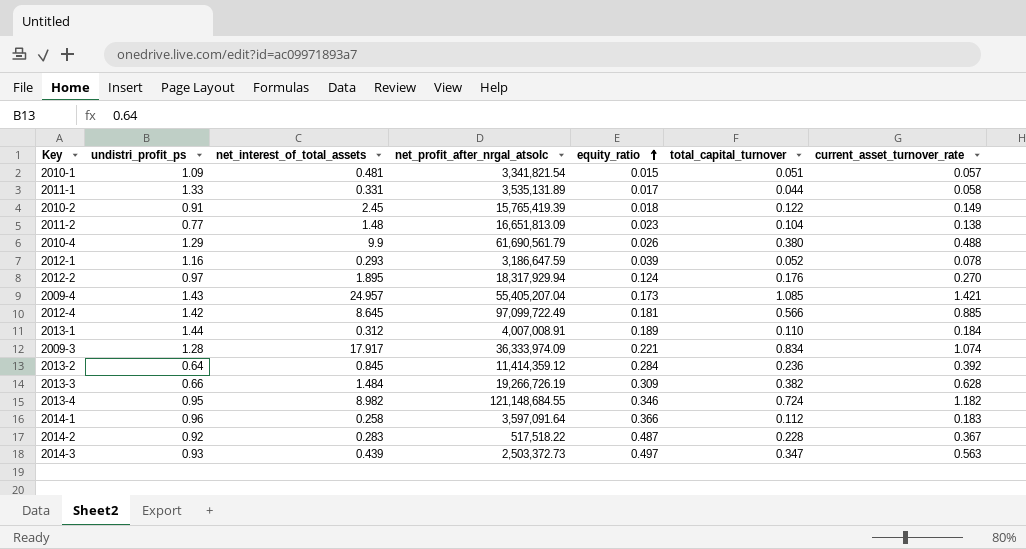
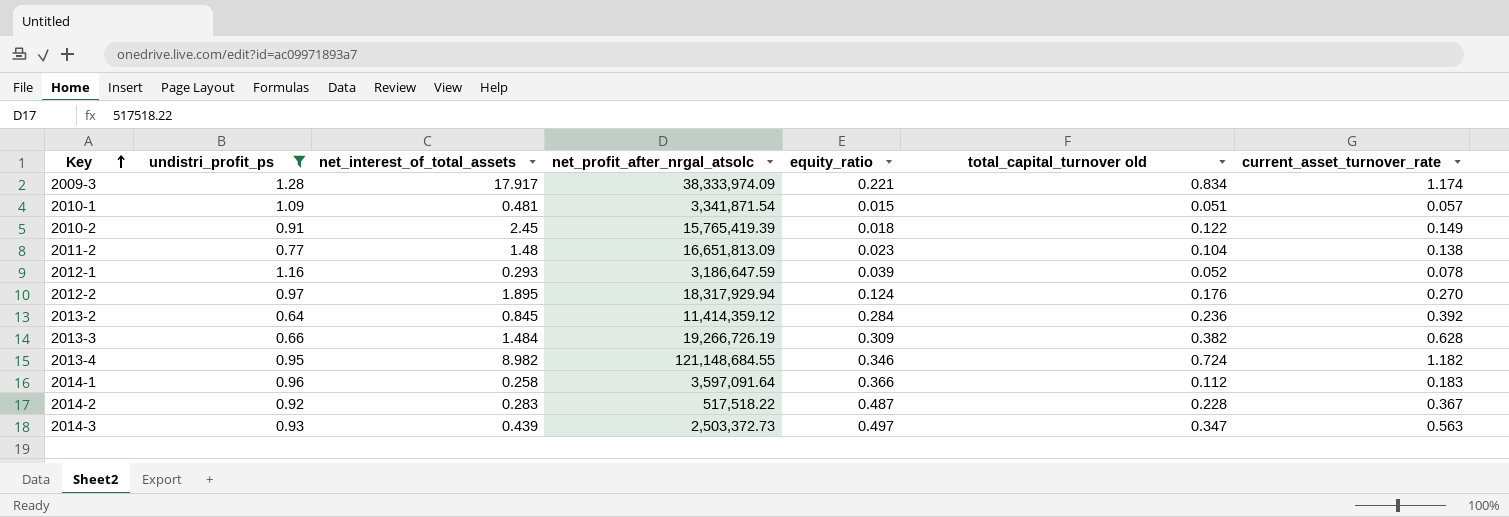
filter: none -> undistri_profit_ps <= 1.28
row order: equity_ratio ascending -> Key ascending
column name: total_capital_turnover -> total_capital_turnover old
2009-3 | net_profit_after_nrgal_atsolc: 36,333,974.09 -> 38,333,974.09
2009-3 | current_asset_turnover_rate: 1.074 -> 1.174
2010-1 | net_profit_after_nrgal_atsolc: 3,341,821.54 -> 3,341,871.54

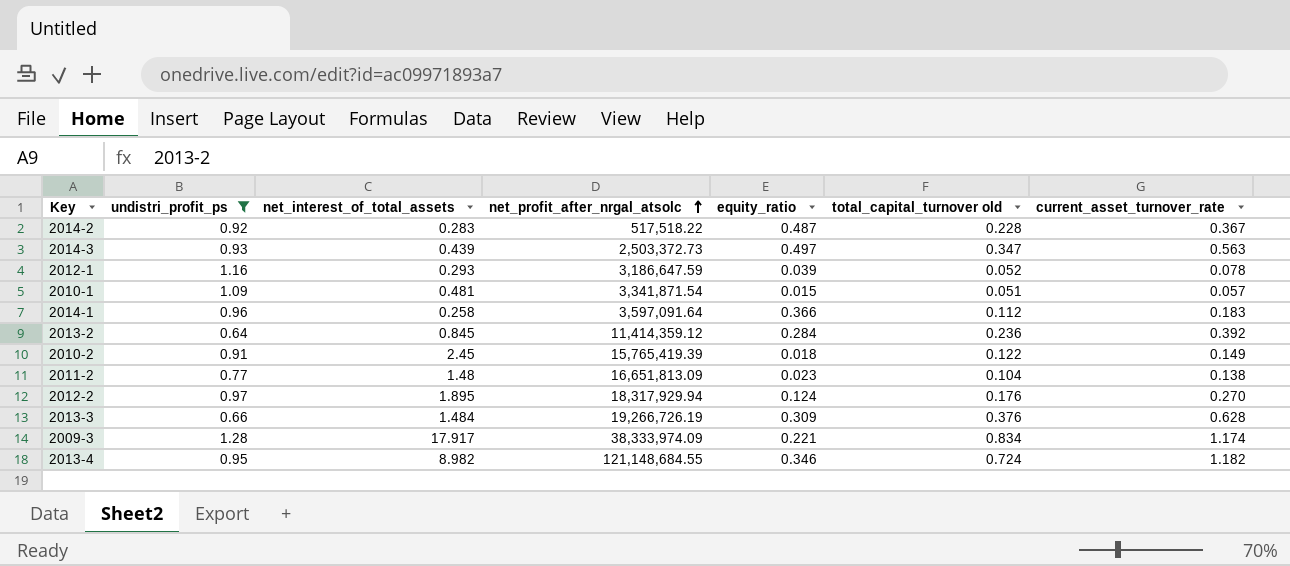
row order: Key ascending -> net_profit_after_nrgal_atsolc ascending
2013-3 | total_capital_turnover old: 0.382 -> 0.376

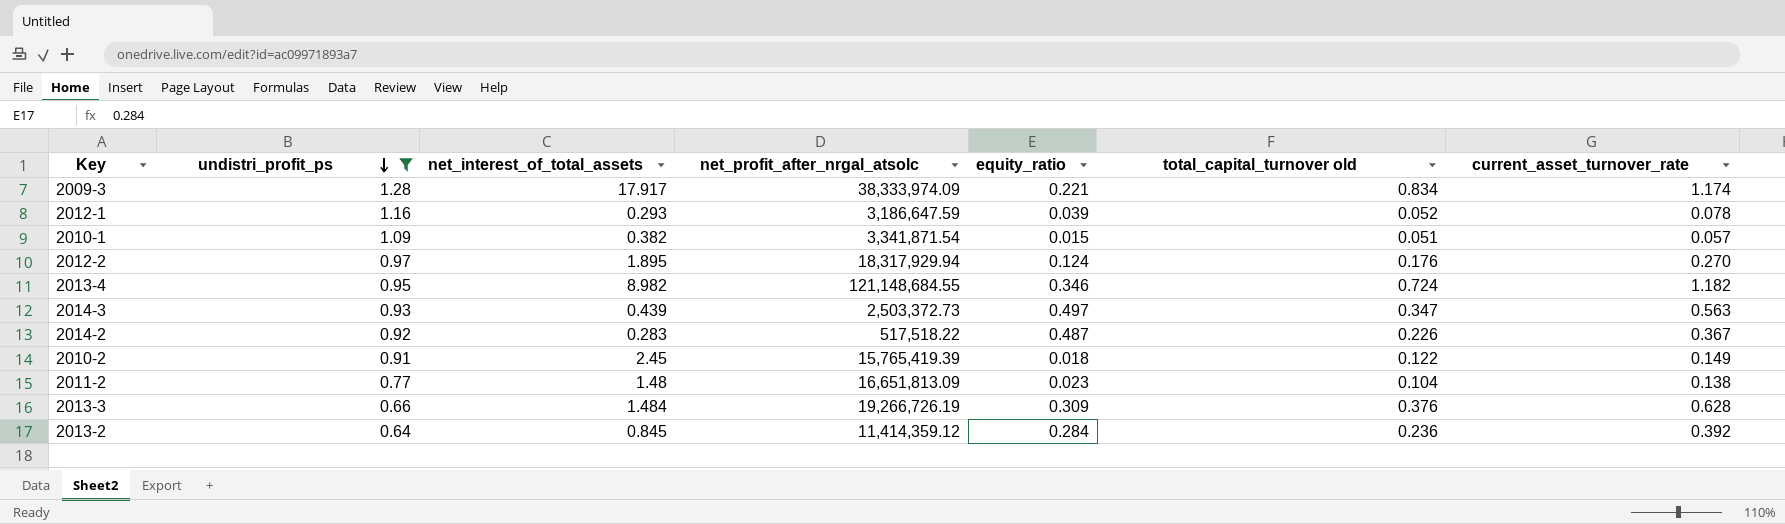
row order: net_profit_after_nrgal_atsolc ascending -> undistri_profit_ps descending
row 2014-1: 0.96 | 0.258 | 3,597,091.64 | 0.366 | 0.112 | 0.183 -> none
2010-1 | net_interest_of_total_assets: 0.481 -> 0.382
2014-2 | total_capital_turnover old: 0.228 -> 0.226

